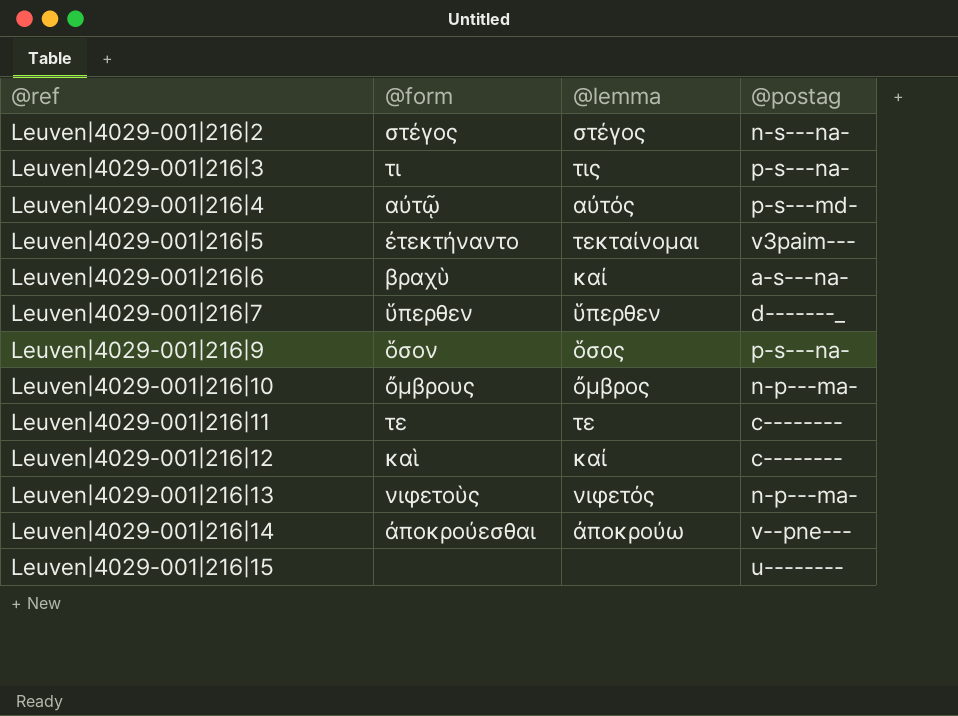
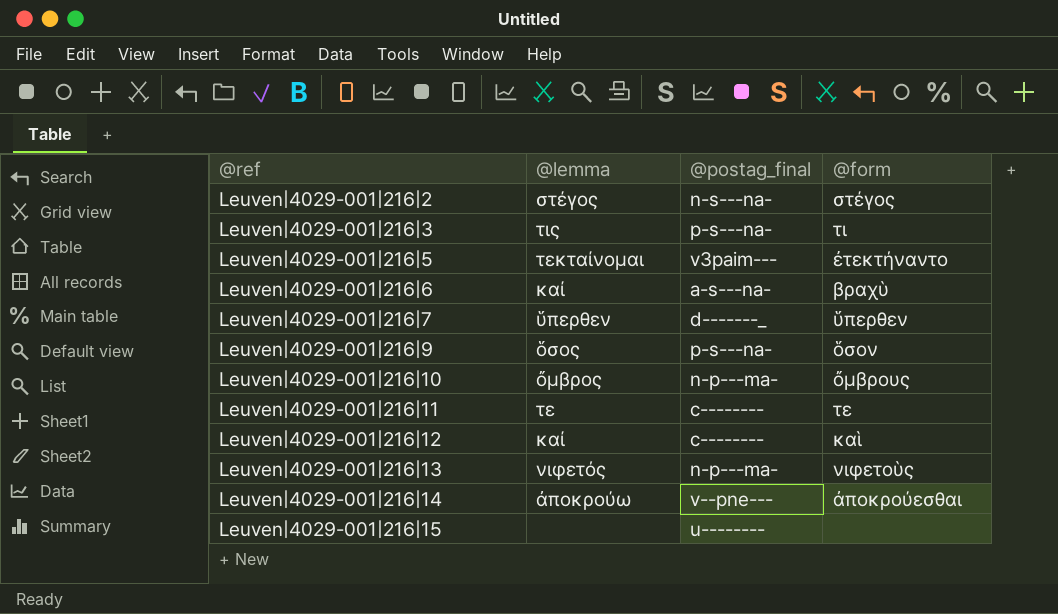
column name: @postag -> @postag_final
column @form | position: 2 -> 4
row Leuven|4029-001|216|4: αὐτῷ | αὐτός | p-s---md- -> none

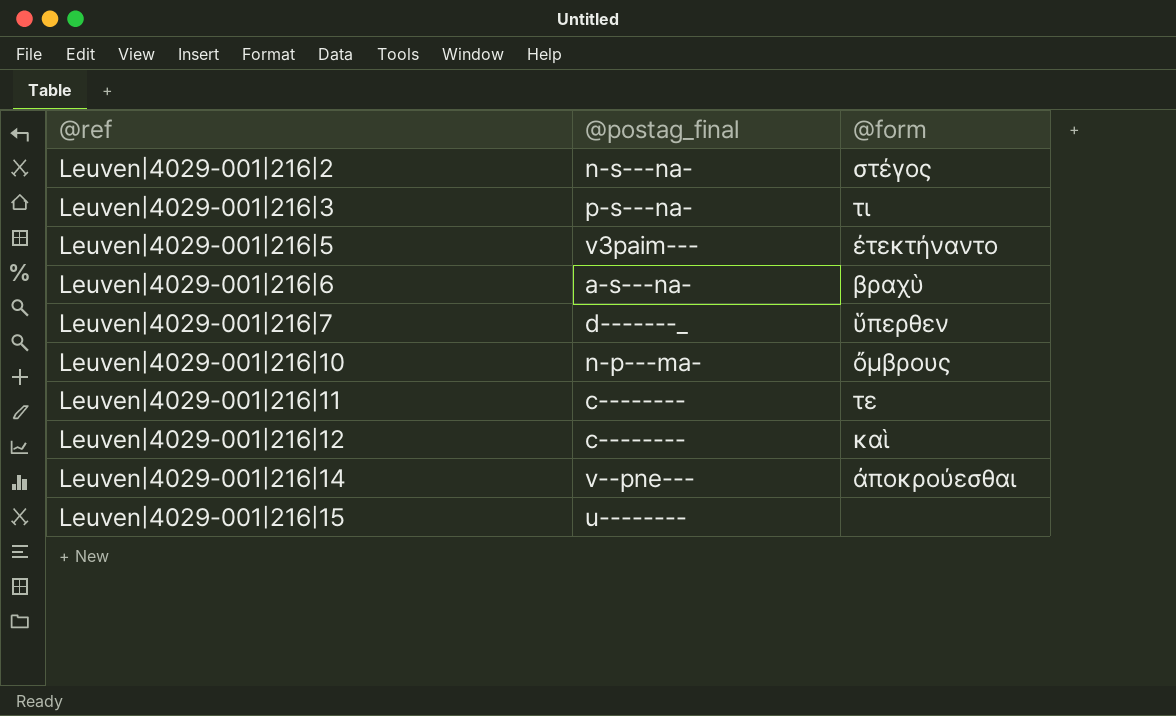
column @lemma | position: 2 -> none
row Leuven|4029-001|216|9: ὅσος | p-s---na- | ὅσον -> none
row Leuven|4029-001|216|13: νιφετός | n-p---ma- | νιφετοὺς -> none

